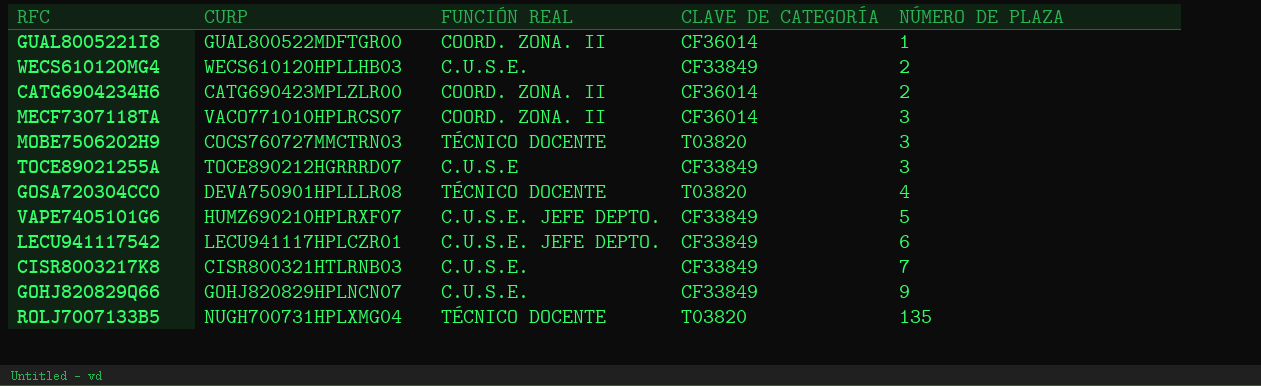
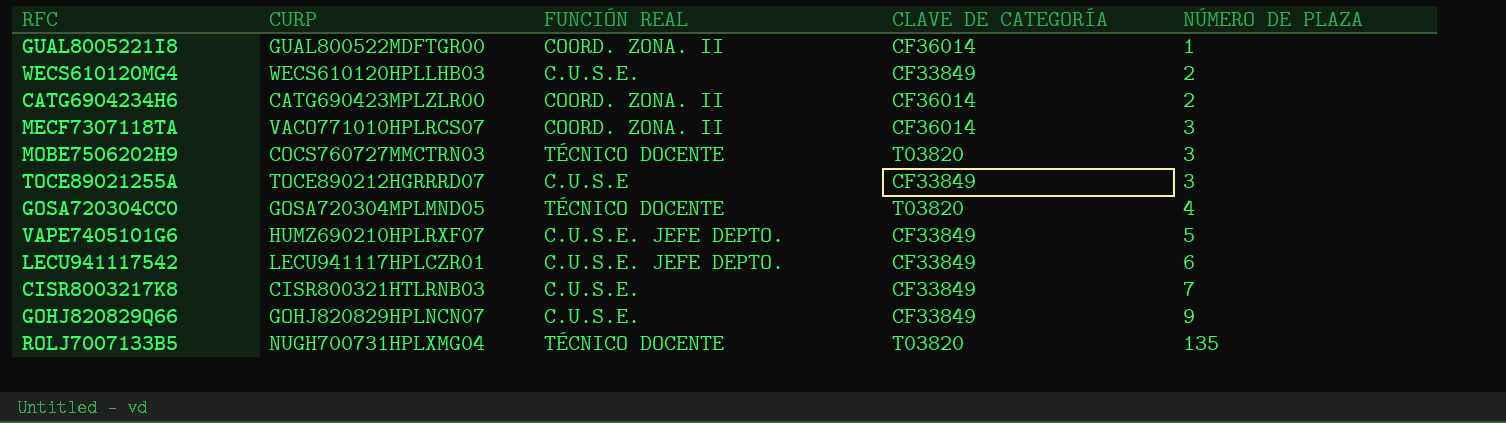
GOSA720304CC0 | CURP: DEVA750901HPLLLR08 -> GOSA720304MPLMND05

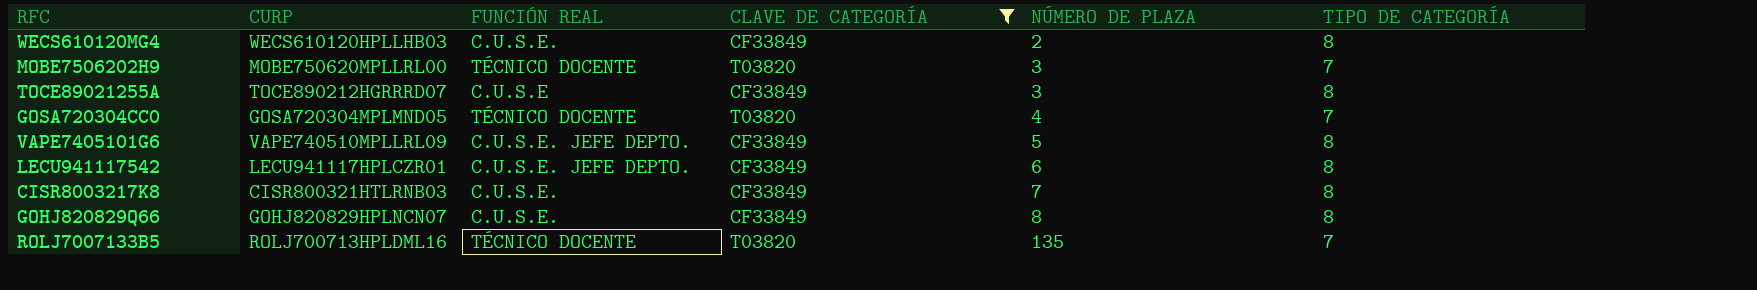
filter: none -> CLAVE DE CATEGORÍA != CF36014
column TIPO DE CATEGORÍA | position: none -> 6
MOBE7506202H9 | CURP: COCS760727MMCTRN03 -> MOBE750620MPLLRL00
VAPE7405101G6 | CURP: HUMZ690210HPLRXF07 -> VAPE740510MPLLRL09
GOHJ820829Q66 | NÚMERO DE PLAZA: 9 -> 8
ROLJ7007133B5 | CURP: NUGH700731HPLXMG04 -> ROLJ700713HPLDML16

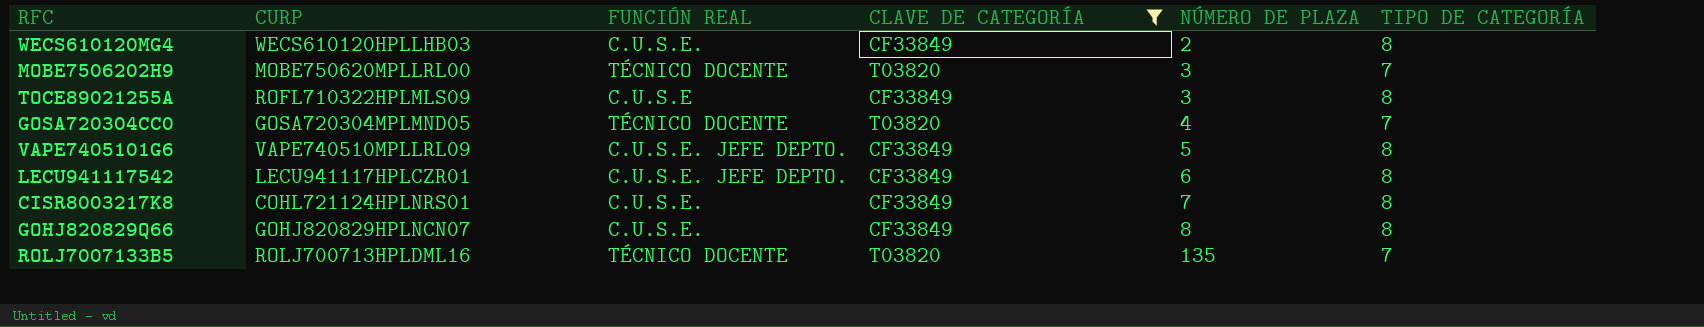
TOCE89021255A | CURP: TOCE890212HGRRRD07 -> ROFL710322HPLMLS09
CISR8003217K8 | CURP: CISR800321HTLRNB03 -> COHL721124HPLNRS01

